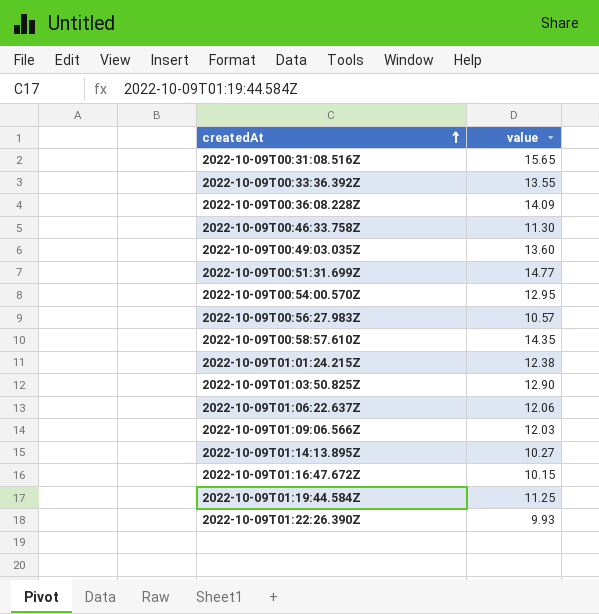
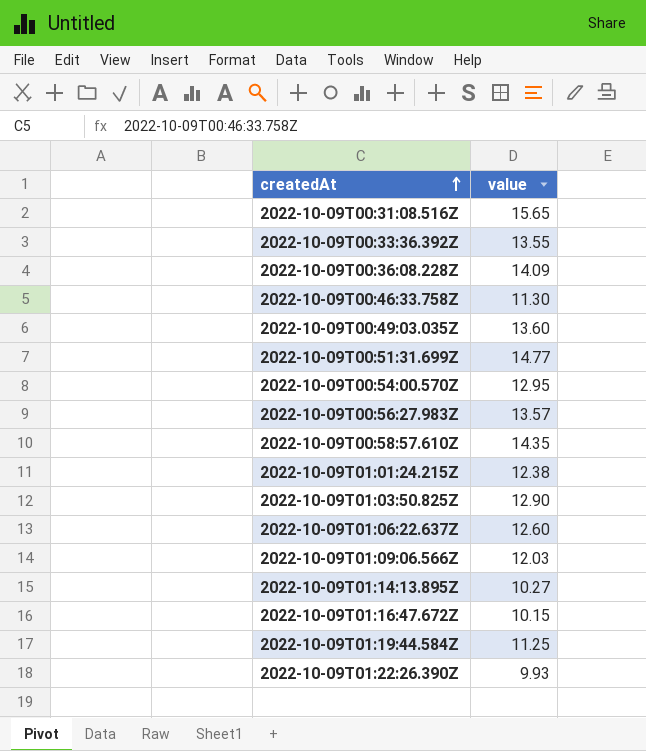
2022-10-09T00:56:27.983Z | value: 10.57 -> 13.57
2022-10-09T01:06:22.637Z | value: 12.06 -> 12.60

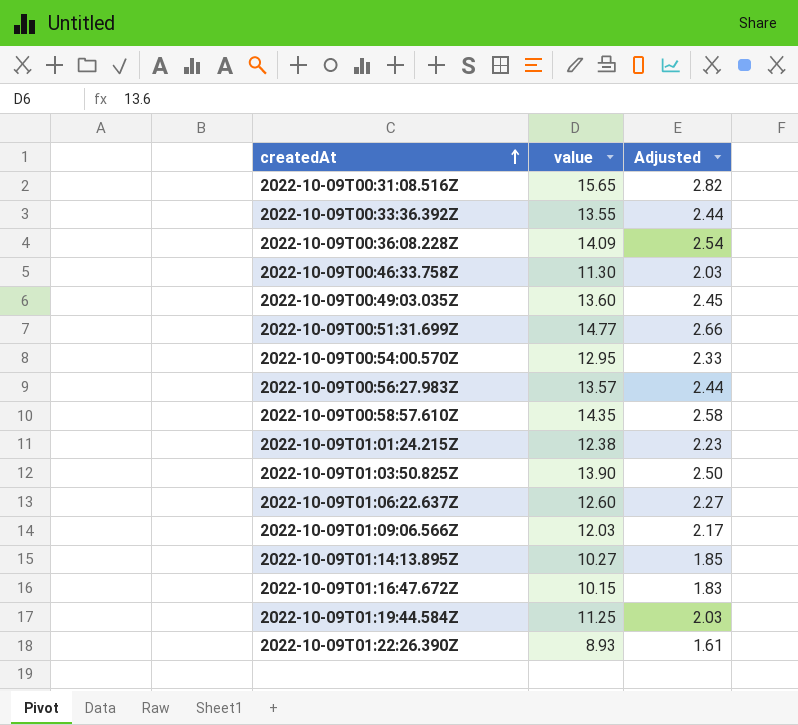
column Adjusted | formula: none -> [value] * 0.18
2022-10-09T01:03:50.825Z | value: 12.90 -> 13.90
2022-10-09T01:22:26.390Z | value: 9.93 -> 8.93

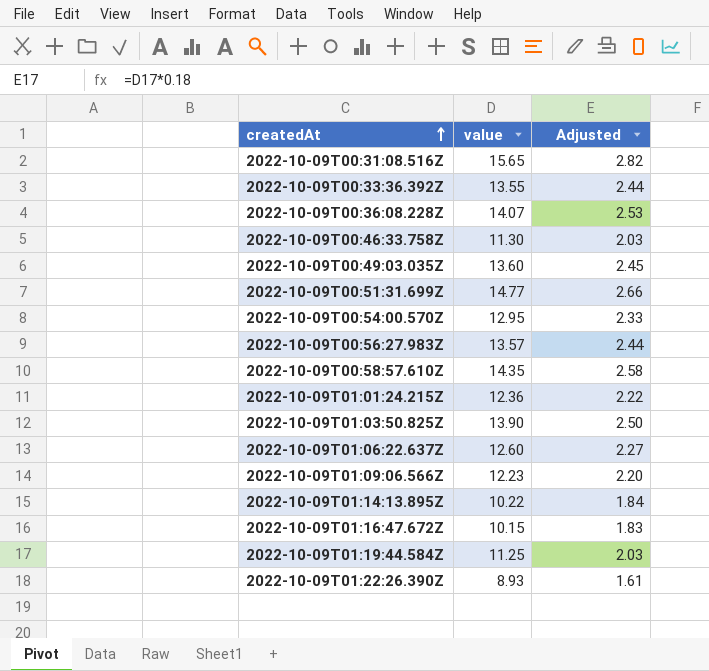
2022-10-09T00:36:08.228Z | value: 14.09 -> 14.07
2022-10-09T00:36:08.228Z | Adjusted: 2.54 -> 2.53
2022-10-09T01:01:24.215Z | value: 12.38 -> 12.36
2022-10-09T01:01:24.215Z | Adjusted: 2.23 -> 2.22
2022-10-09T01:09:06.566Z | value: 12.03 -> 12.23
2022-10-09T01:09:06.566Z | Adjusted: 2.17 -> 2.20
2022-10-09T01:14:13.895Z | value: 10.27 -> 10.22
2022-10-09T01:14:13.895Z | Adjusted: 1.85 -> 1.84

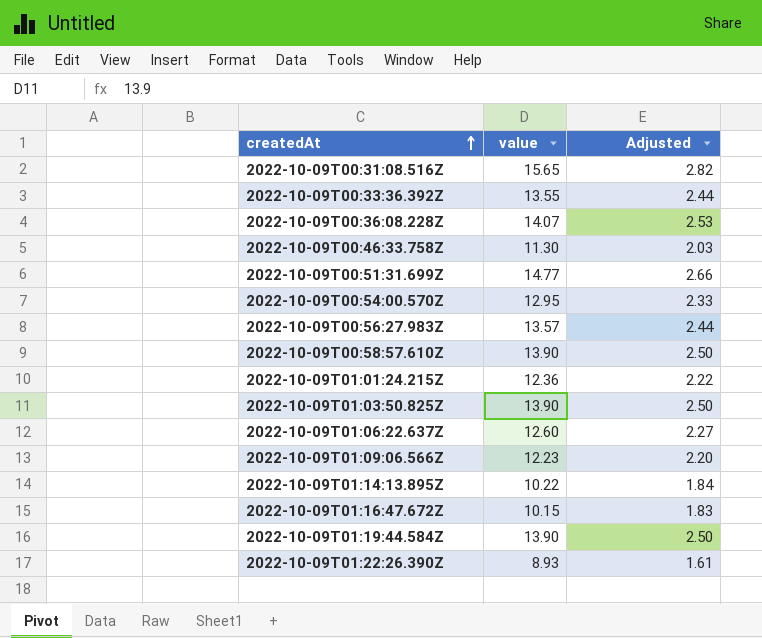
row 2022-10-09T00:49:03.035Z: 13.60 | 2.45 -> none
2022-10-09T00:58:57.610Z | value: 14.35 -> 13.90
2022-10-09T00:58:57.610Z | Adjusted: 2.58 -> 2.50
2022-10-09T01:19:44.584Z | value: 11.25 -> 13.90
2022-10-09T01:19:44.584Z | Adjusted: 2.03 -> 2.50

